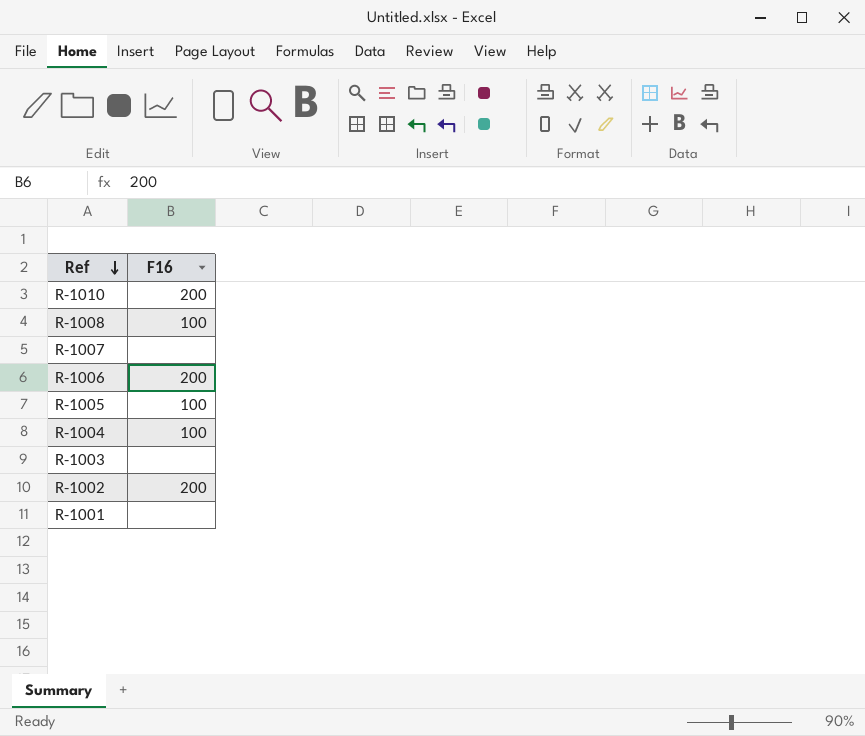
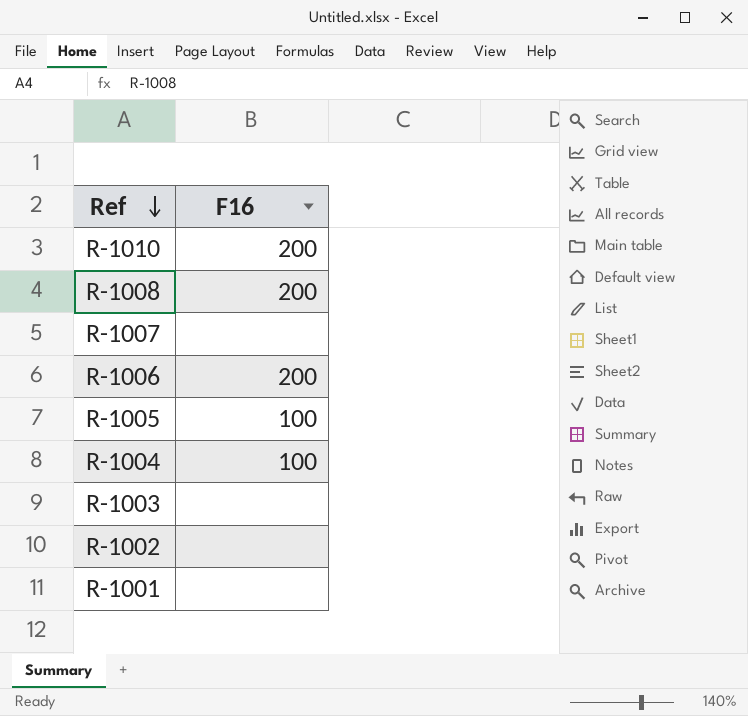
R-1008 | F16: 100 -> 200
R-1002 | F16: 200 -> none

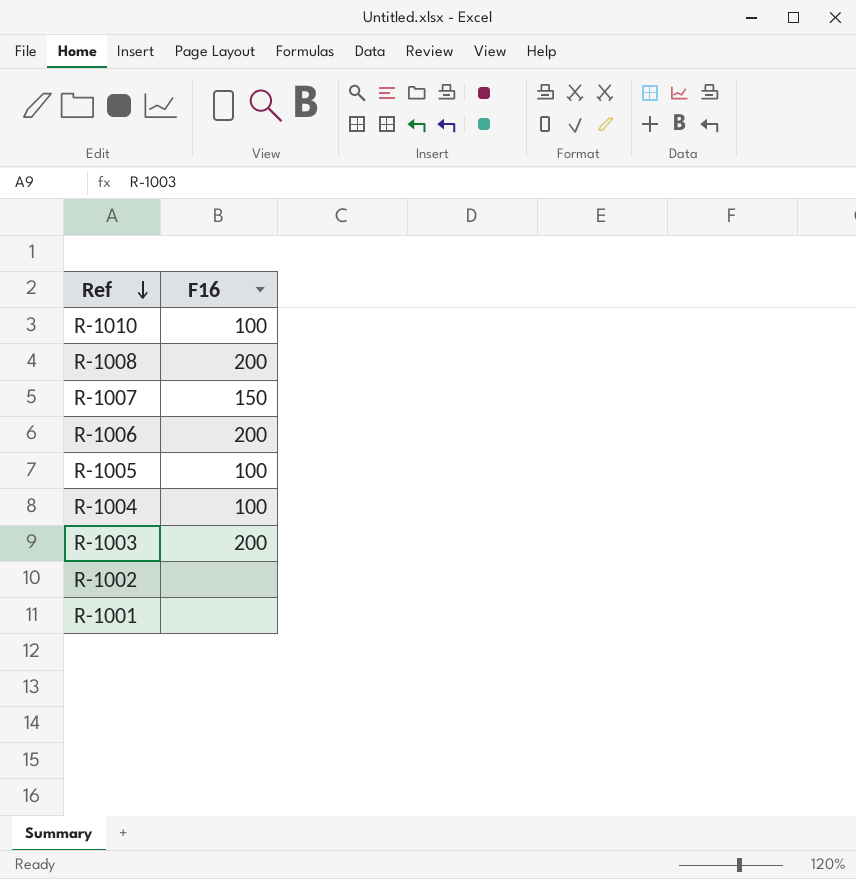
R-1010 | F16: 200 -> 100
R-1007 | F16: none -> 150
R-1003 | F16: none -> 200

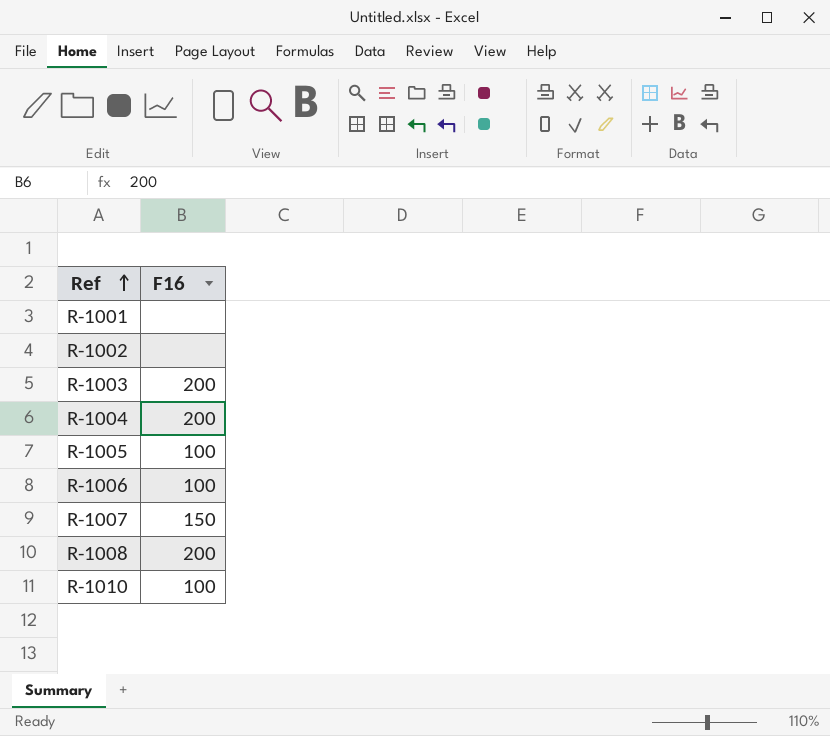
row order: Ref descending -> Ref ascending
R-1004 | F16: 100 -> 200
R-1006 | F16: 200 -> 100

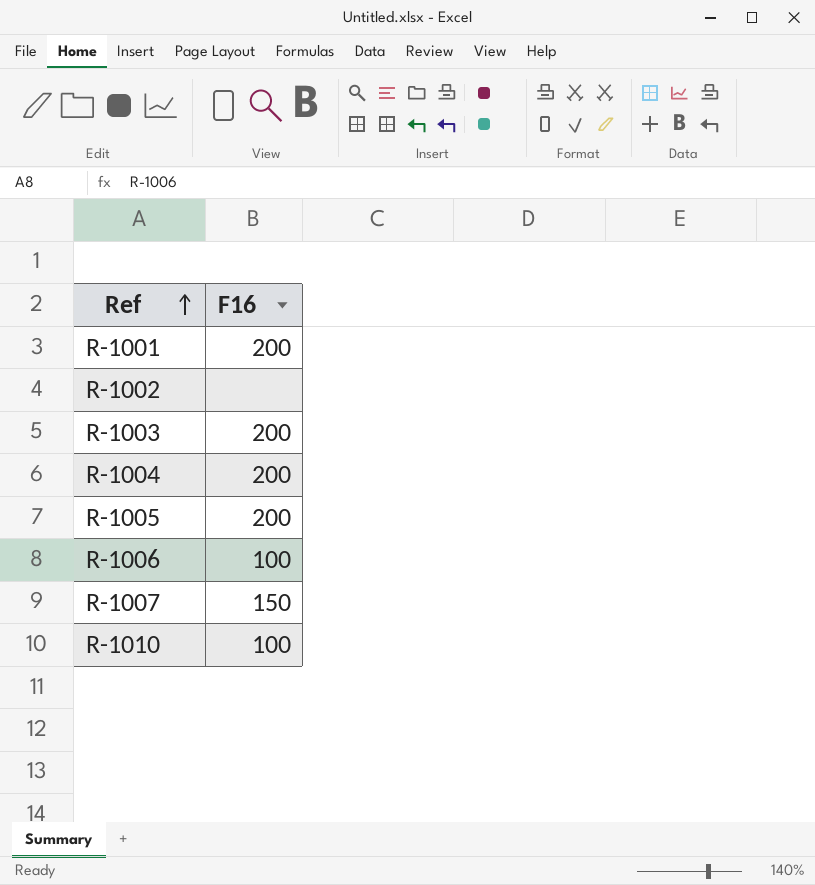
row R-1008: 200 -> none
R-1001 | F16: none -> 200
R-1005 | F16: 100 -> 200

